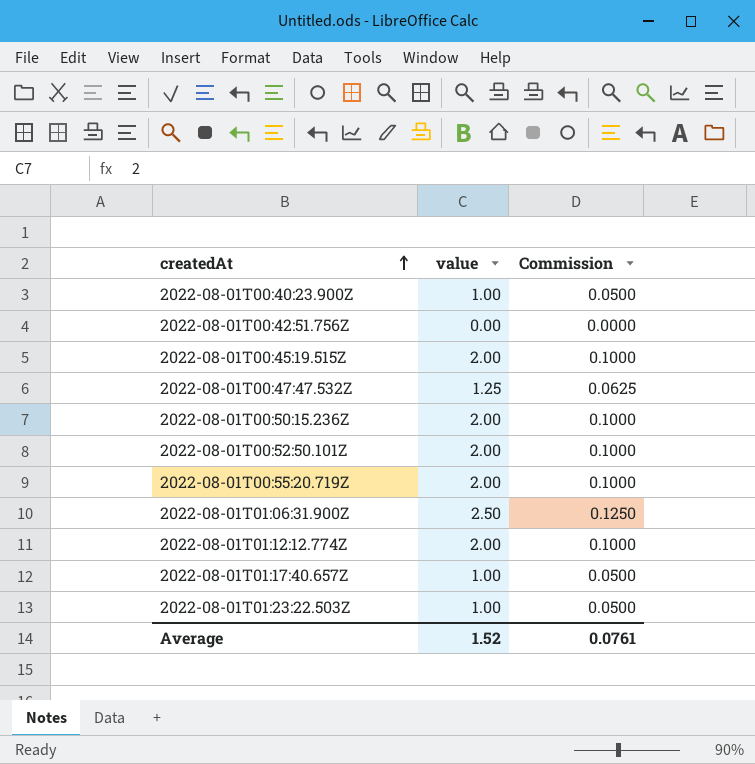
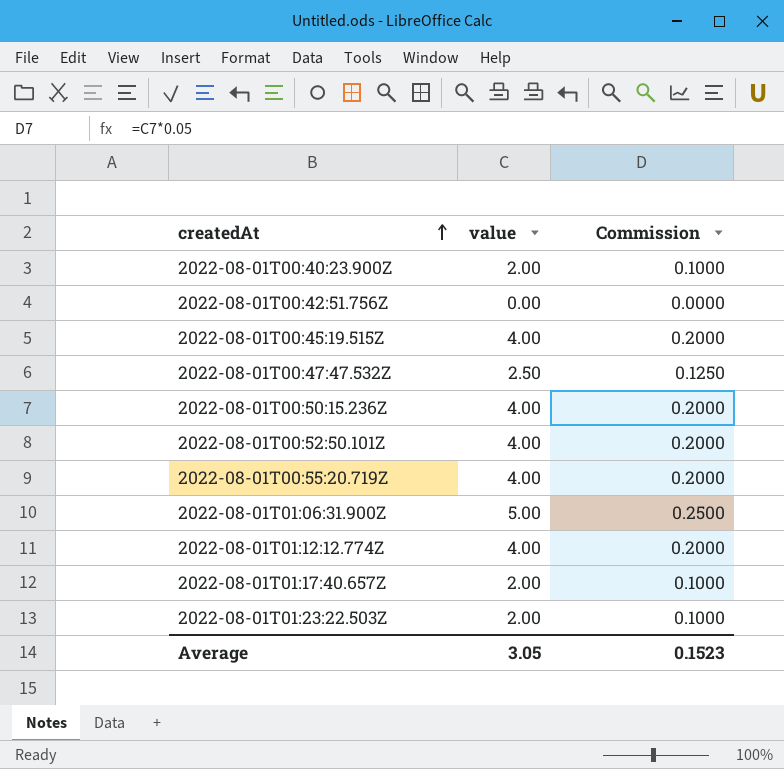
2022-08-01T00:40:23.900Z | value: 1.00 -> 2.00
2022-08-01T00:40:23.900Z | Commission: 0.0500 -> 0.1000
2022-08-01T00:45:19.515Z | value: 2.00 -> 4.00
2022-08-01T00:45:19.515Z | Commission: 0.1000 -> 0.2000
2022-08-01T00:47:47.532Z | value: 1.25 -> 2.50
2022-08-01T00:47:47.532Z | Commission: 0.0625 -> 0.1250
2022-08-01T00:50:15.236Z | value: 2.00 -> 4.00
2022-08-01T00:50:15.236Z | Commission: 0.1000 -> 0.2000
2022-08-01T00:52:50.101Z | value: 2.00 -> 4.00
2022-08-01T00:52:50.101Z | Commission: 0.1000 -> 0.2000
2022-08-01T00:55:20.719Z | value: 2.00 -> 4.00
2022-08-01T00:55:20.719Z | Commission: 0.1000 -> 0.2000
2022-08-01T01:06:31.900Z | value: 2.50 -> 5.00
2022-08-01T01:06:31.900Z | Commission: 0.1250 -> 0.2500
2022-08-01T01:12:12.774Z | value: 2.00 -> 4.00
2022-08-01T01:12:12.774Z | Commission: 0.1000 -> 0.2000
2022-08-01T01:17:40.657Z | value: 1.00 -> 2.00
2022-08-01T01:17:40.657Z | Commission: 0.0500 -> 0.1000
2022-08-01T01:23:22.503Z | value: 1.00 -> 2.00
2022-08-01T01:23:22.503Z | Commission: 0.0500 -> 0.1000
Average | value: 1.52 -> 3.05
Average | Commission: 0.0761 -> 0.1523

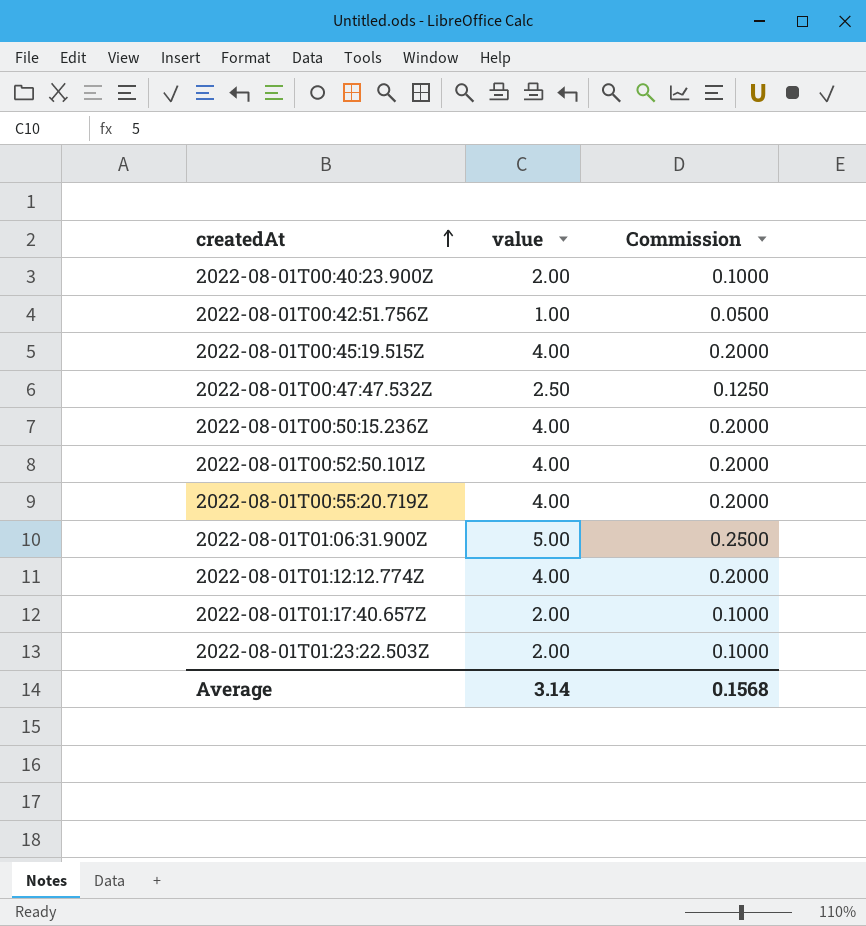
2022-08-01T00:42:51.756Z | value: 0.00 -> 1.00
2022-08-01T00:42:51.756Z | Commission: 0.0000 -> 0.0500
Average | value: 3.05 -> 3.14
Average | Commission: 0.1523 -> 0.1568

